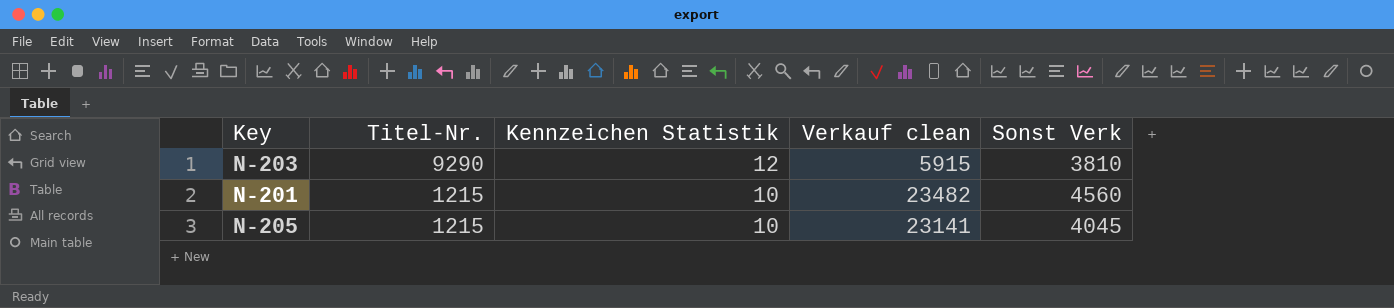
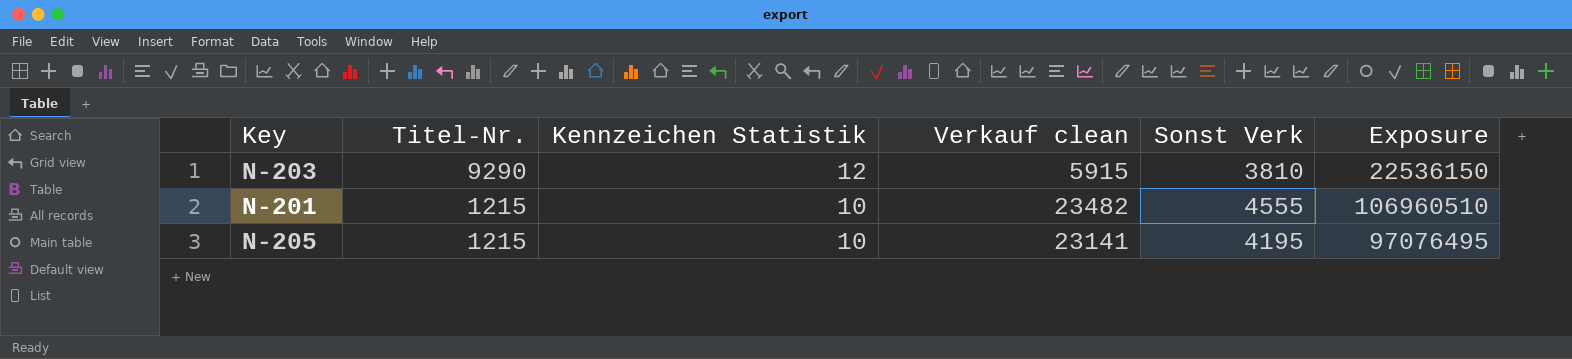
column Exposure | formula: none -> [Verkauf clean] * [Sonst Verk]
N-201 | Sonst Verk: 4560 -> 4555
N-205 | Sonst Verk: 4045 -> 4195

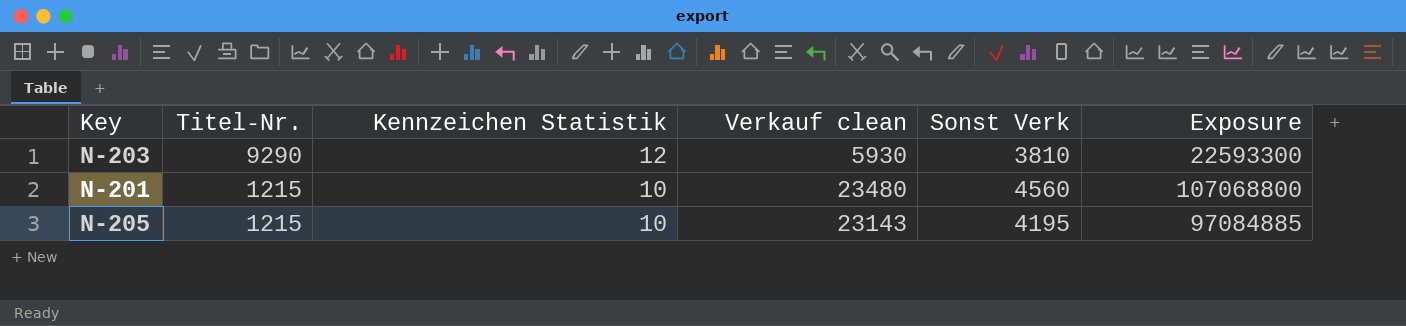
N-203 | Verkauf clean: 5915 -> 5930
N-203 | Exposure: 22536150 -> 22593300
N-201 | Verkauf clean: 23482 -> 23480
N-201 | Sonst Verk: 4555 -> 4560
N-201 | Exposure: 106960510 -> 107068800
N-205 | Verkauf clean: 23141 -> 23143
N-205 | Exposure: 97076495 -> 97084885

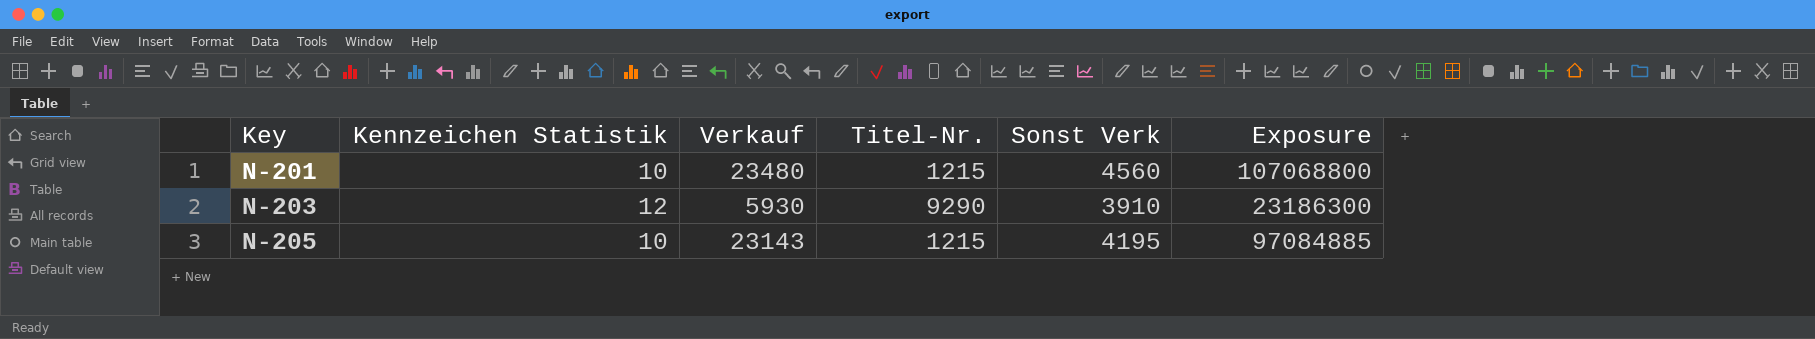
row order: Titel-Nr. descending -> Key ascending
column name: Verkauf clean -> Verkauf
column Titel-Nr. | position: 2 -> 4
N-203 | Sonst Verk: 3810 -> 3910
N-203 | Exposure: 22593300 -> 23186300

